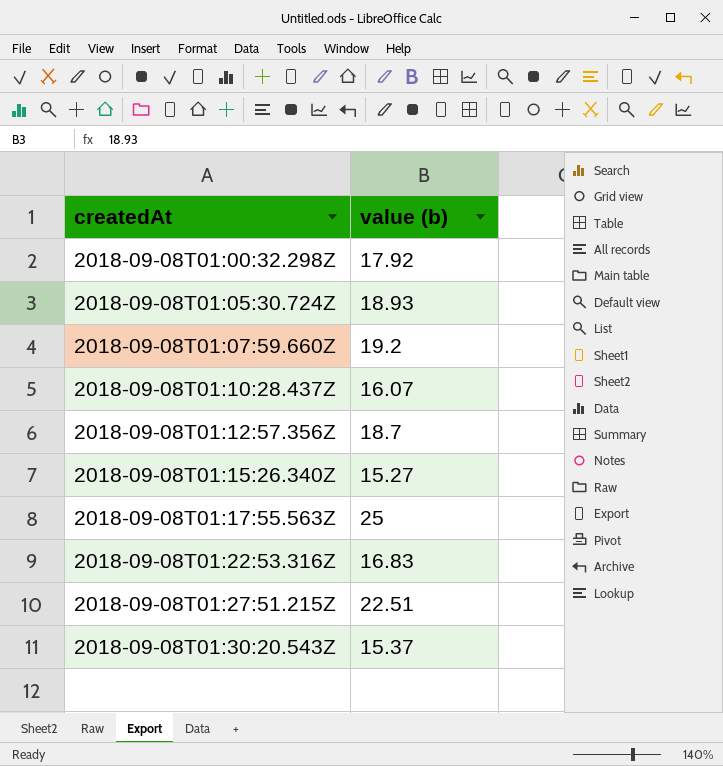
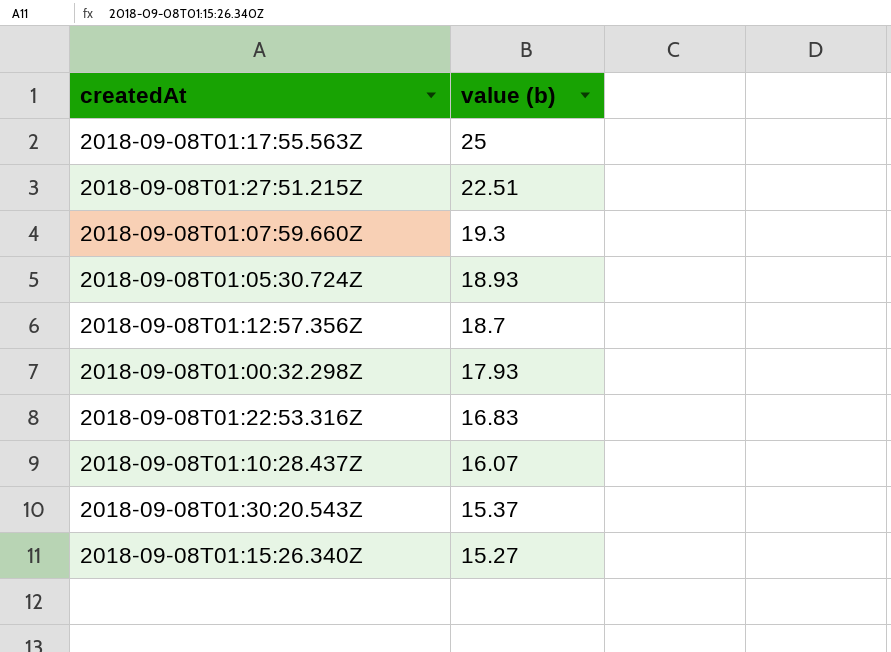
row order: createdAt ascending -> value (b) descending
2018-09-08T01:07:59.660Z | value (b): 19.2 -> 19.3
2018-09-08T01:00:32.298Z | value (b): 17.92 -> 17.93

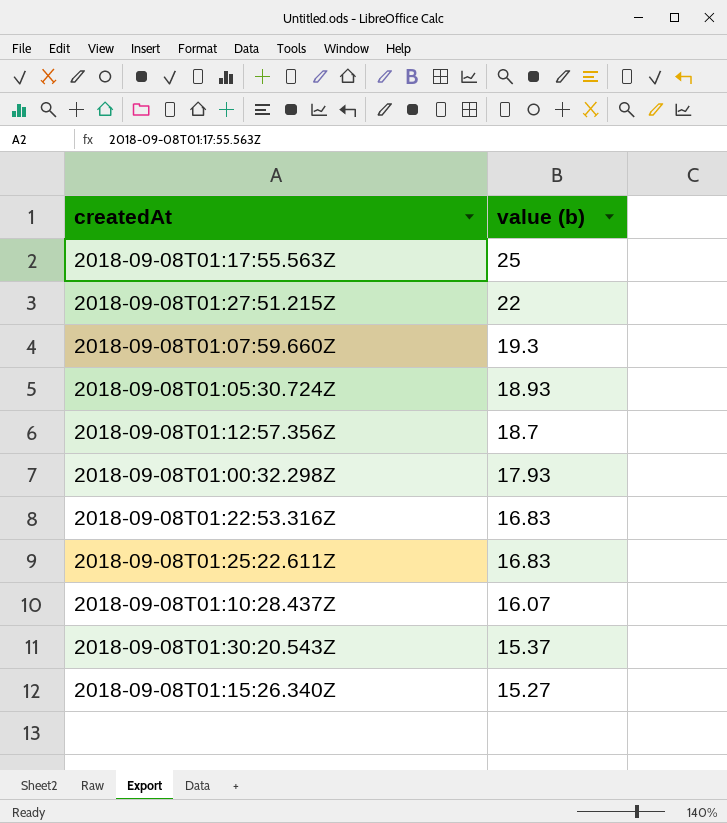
2018-09-08T01:27:51.215Z | value (b): 22.51 -> 22
row 2018-09-08T01:25:22.611Z: none -> 16.83

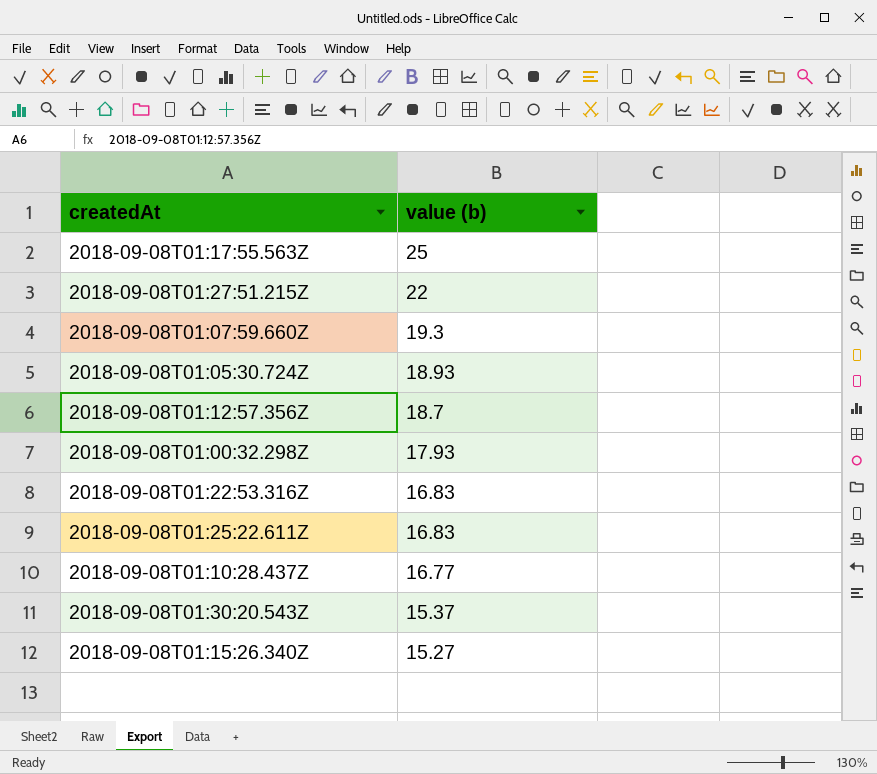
2018-09-08T01:10:28.437Z | value (b): 16.07 -> 16.77

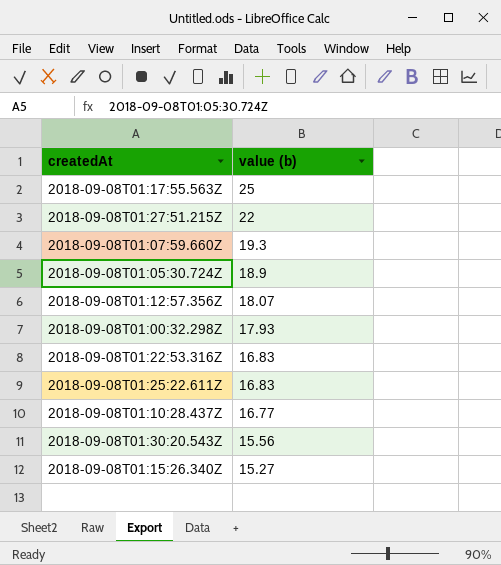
2018-09-08T01:05:30.724Z | value (b): 18.93 -> 18.9
2018-09-08T01:12:57.356Z | value (b): 18.7 -> 18.07
2018-09-08T01:30:20.543Z | value (b): 15.37 -> 15.56

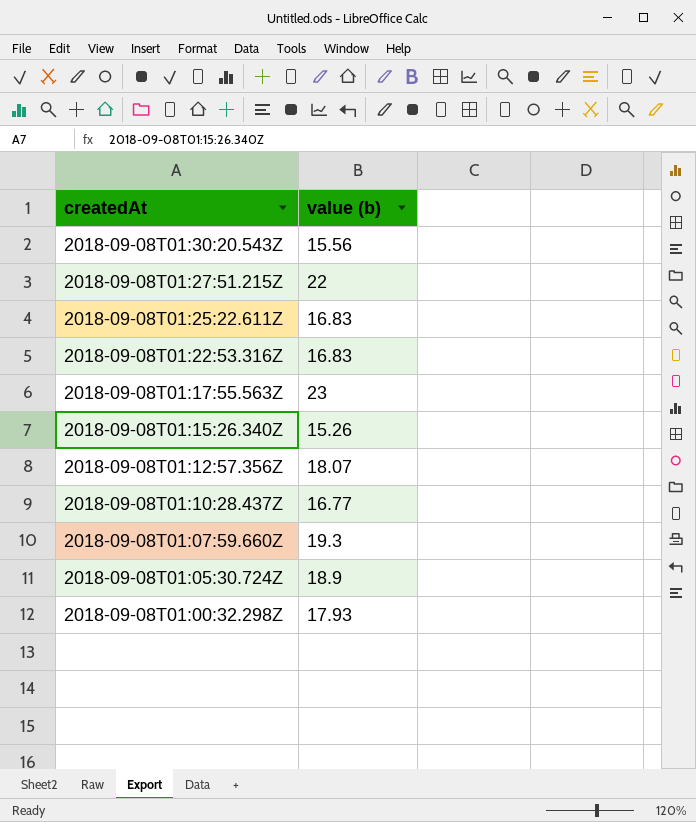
row order: value (b) descending -> createdAt descending
2018-09-08T01:17:55.563Z | value (b): 25 -> 23
2018-09-08T01:15:26.340Z | value (b): 15.27 -> 15.26

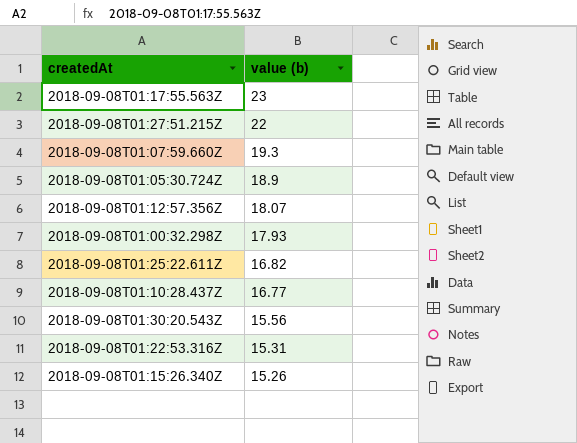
row order: createdAt descending -> value (b) descending
2018-09-08T01:25:22.611Z | value (b): 16.83 -> 16.82
2018-09-08T01:22:53.316Z | value (b): 16.83 -> 15.31

